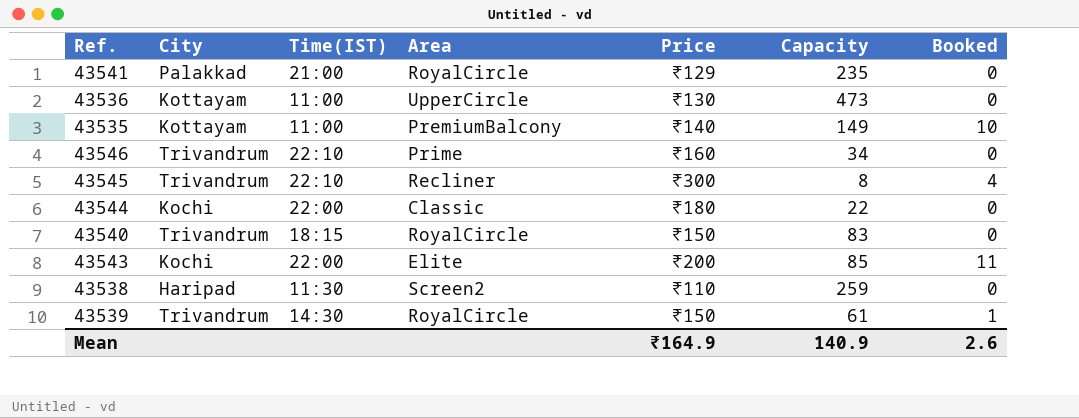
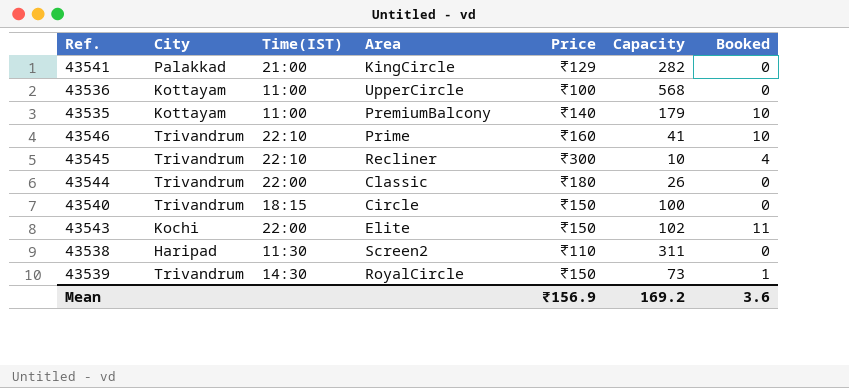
43541 | Area: RoyalCircle -> KingCircle
43541 | Capacity: 235 -> 282
43536 | Price: ₹130 -> ₹100
43536 | Capacity: 473 -> 568
43535 | Capacity: 149 -> 179
43546 | Capacity: 34 -> 41
43546 | Booked: 0 -> 10
43545 | Capacity: 8 -> 10
43544 | City: Kochi -> Trivandrum
43544 | Capacity: 22 -> 26
43540 | Area: RoyalCircle -> Circle
43540 | Capacity: 83 -> 100
43543 | Price: ₹200 -> ₹150
43543 | Capacity: 85 -> 102
43538 | Capacity: 259 -> 311
43539 | Capacity: 61 -> 73
Mean | Price: ₹164.9 -> ₹156.9
Mean | Capacity: 140.9 -> 169.2
Mean | Booked: 2.6 -> 3.6

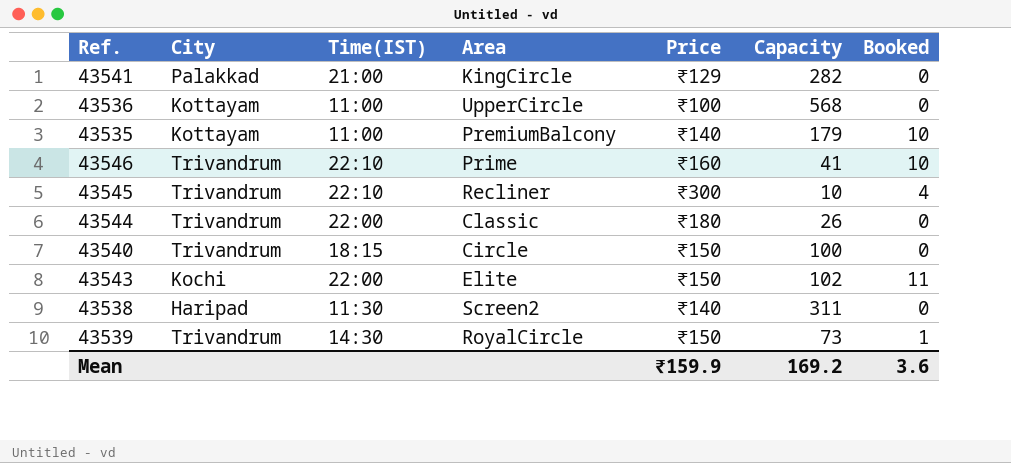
43538 | Price: ₹110 -> ₹140
Mean | Price: ₹156.9 -> ₹159.9

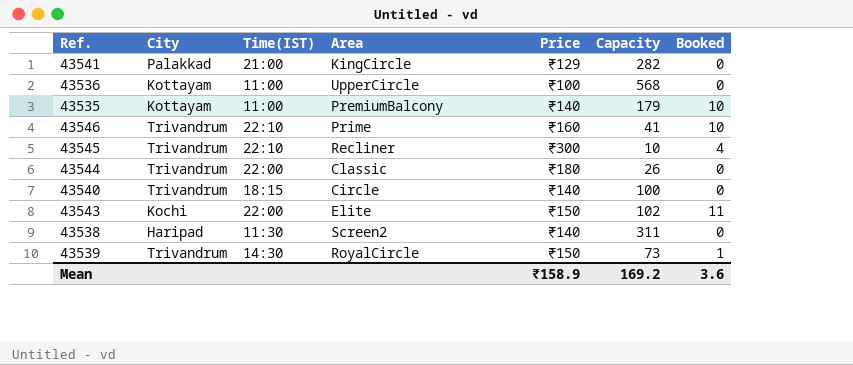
43540 | Price: ₹150 -> ₹140
Mean | Price: ₹159.9 -> ₹158.9

